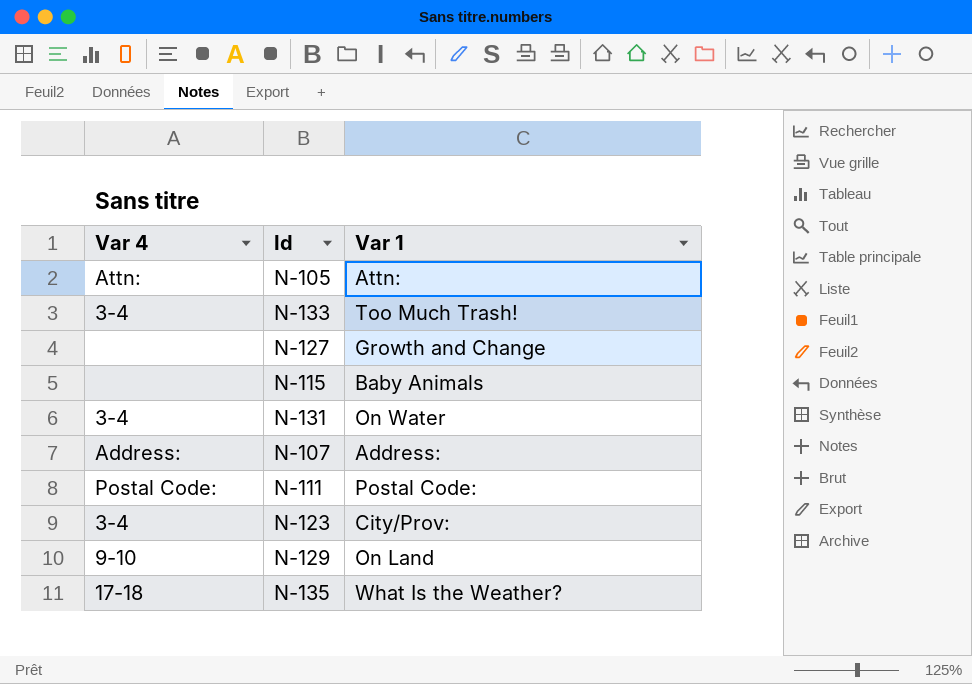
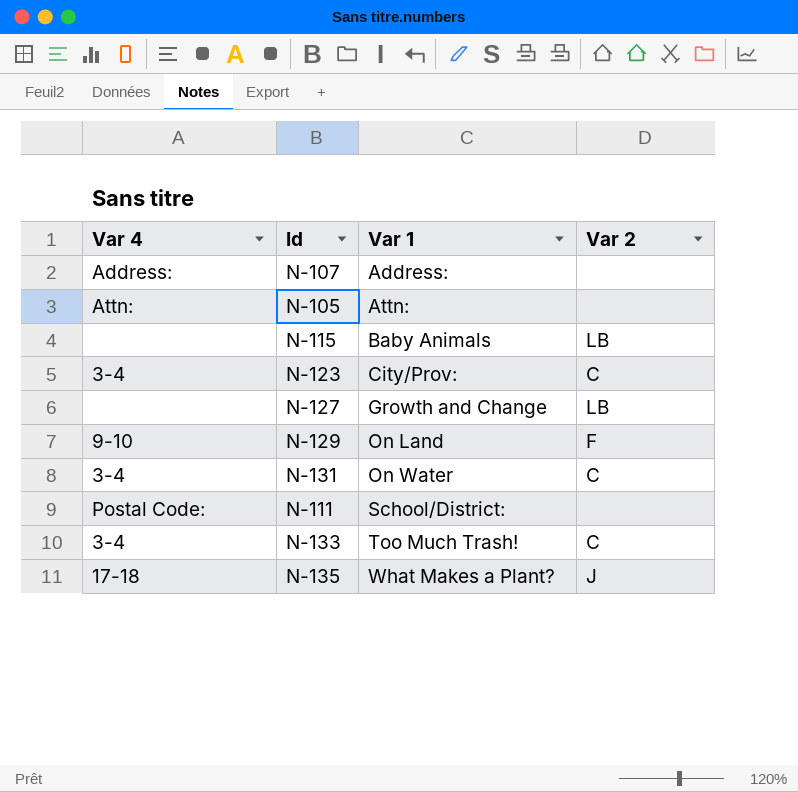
row order: none -> Var 1 ascending
column Var 2 | position: none -> 4
N-111 | Var 1: Postal Code: -> School/District:
N-135 | Var 1: What Is the Weather? -> What Makes a Plant?

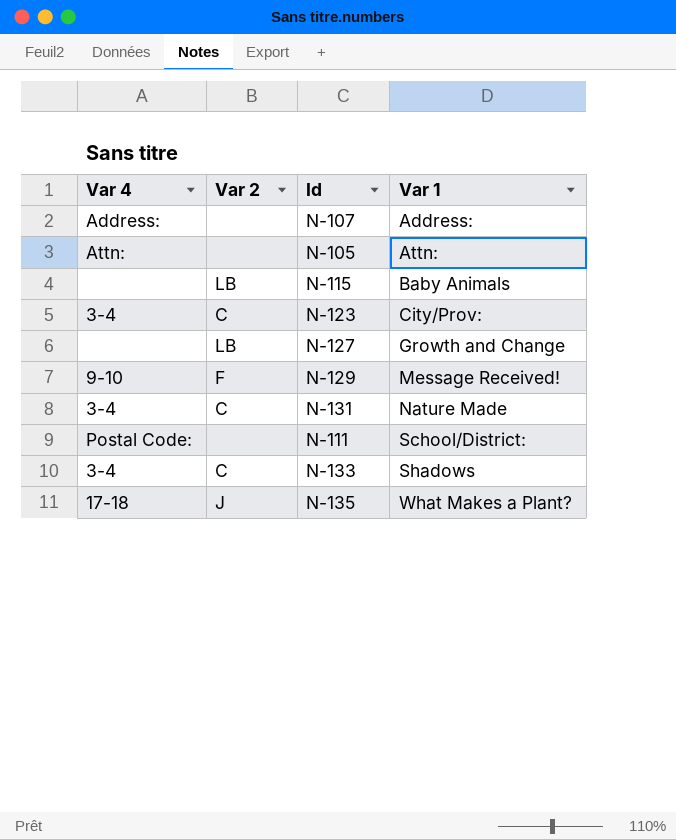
column Var 2 | position: 4 -> 2
N-129 | Var 1: On Land -> Message Received!
N-131 | Var 1: On Water -> Nature Made
N-133 | Var 1: Too Much Trash! -> Shadows

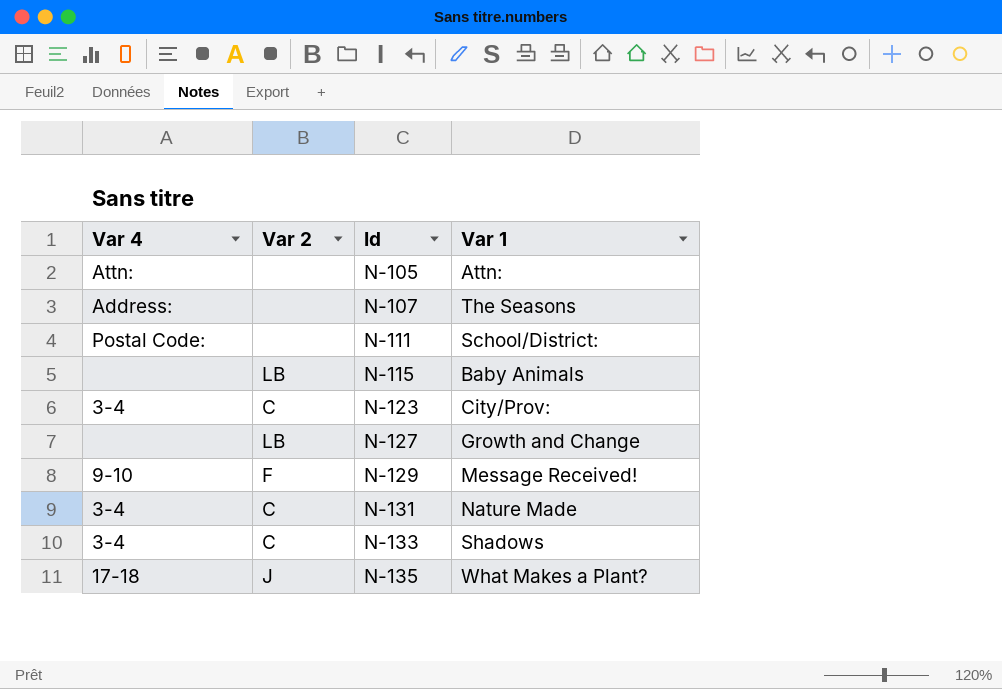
row order: Var 1 ascending -> Id ascending
N-107 | Var 1: Address: -> The Seasons

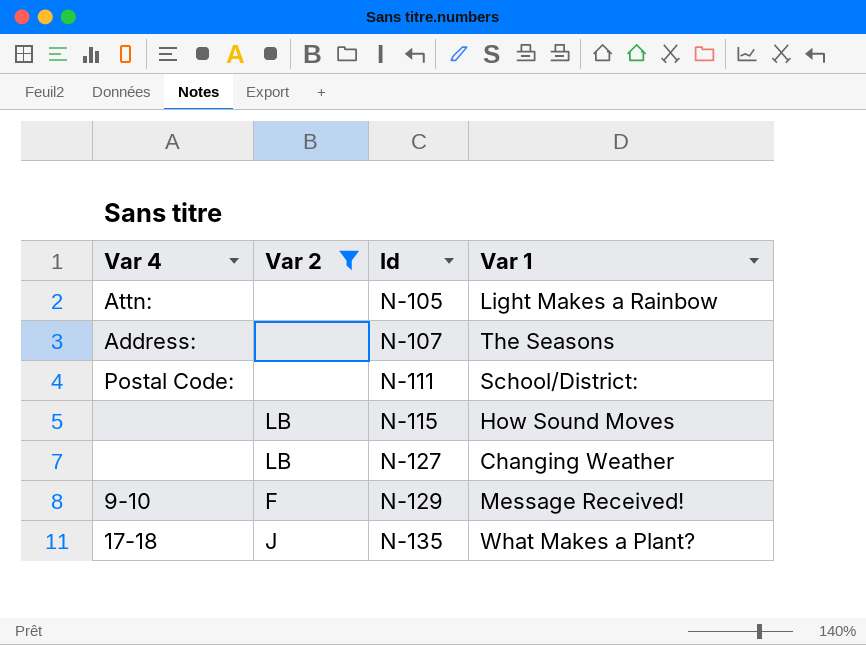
filter: none -> Var 2 != C
N-105 | Var 1: Attn: -> Light Makes a Rainbow
N-115 | Var 1: Baby Animals -> How Sound Moves
N-127 | Var 1: Growth and Change -> Changing Weather

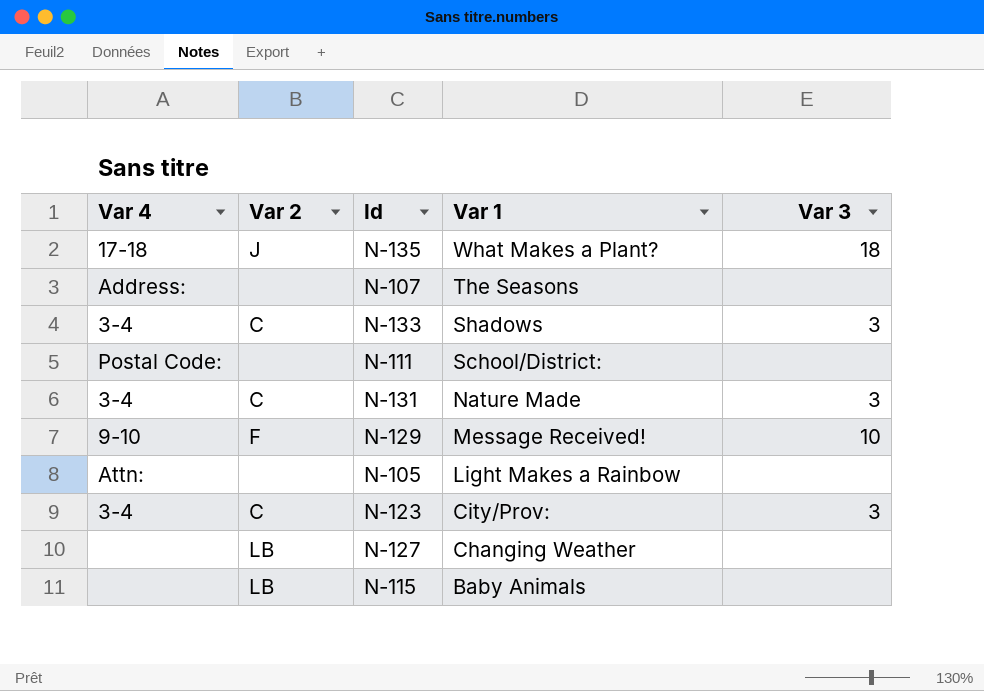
filter: Var 2 != C -> none
row order: Id ascending -> Var 1 descending
column Var 3 | position: none -> 5
N-115 | Var 1: How Sound Moves -> Baby Animals

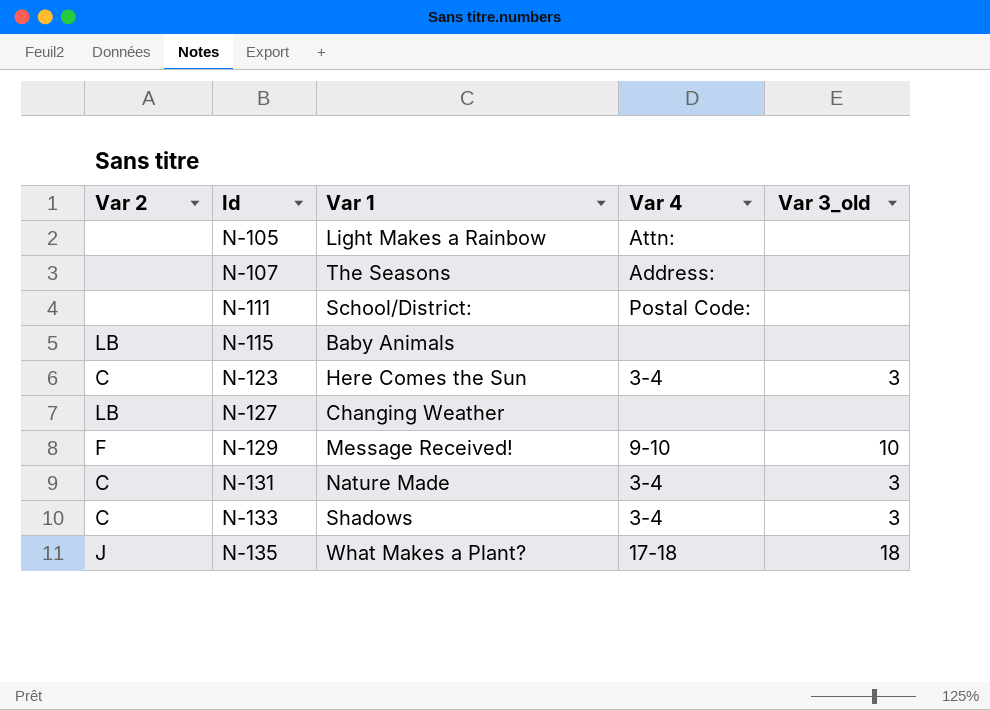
row order: Var 1 descending -> Id ascending
column Var 4 | position: 1 -> 4
column name: Var 3 -> Var 3_old
N-123 | Var 1: City/Prov: -> Here Comes the Sun

